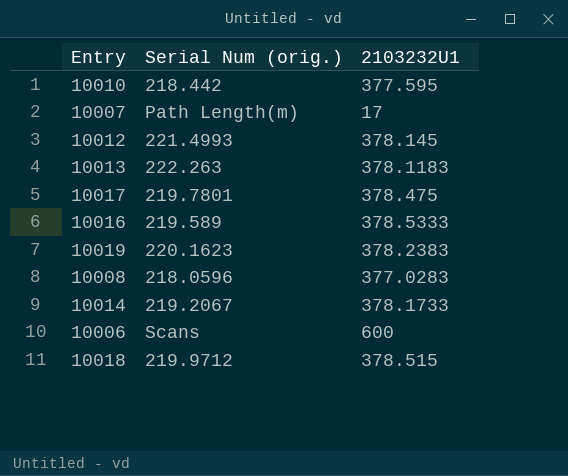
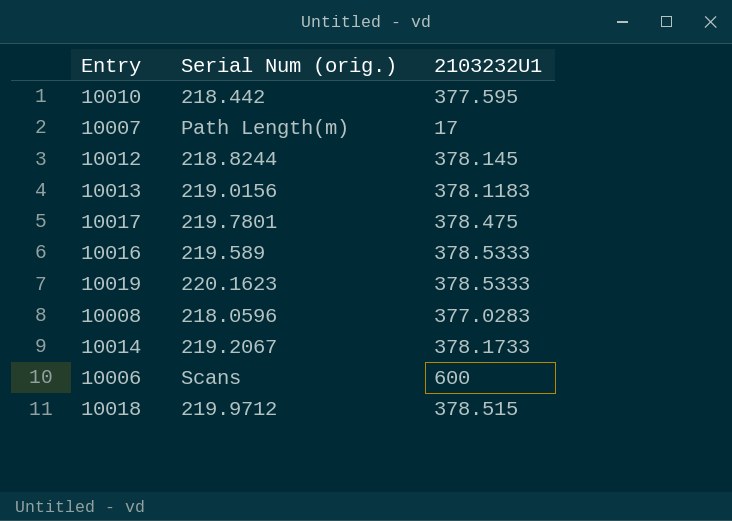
10012 | Serial Num (orig.): 221.4993 -> 218.8244
10013 | Serial Num (orig.): 222.263 -> 219.0156
10019 | 2103232U1: 378.2383 -> 378.5333

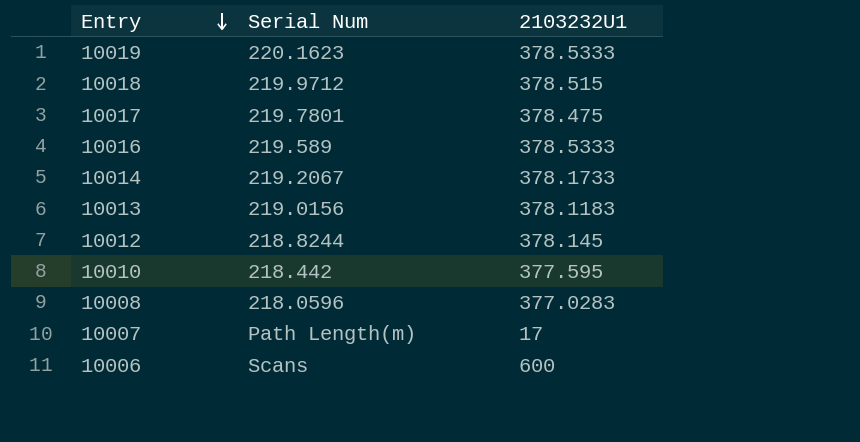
row order: none -> Entry descending
column name: Serial Num (orig.) -> Serial Num

